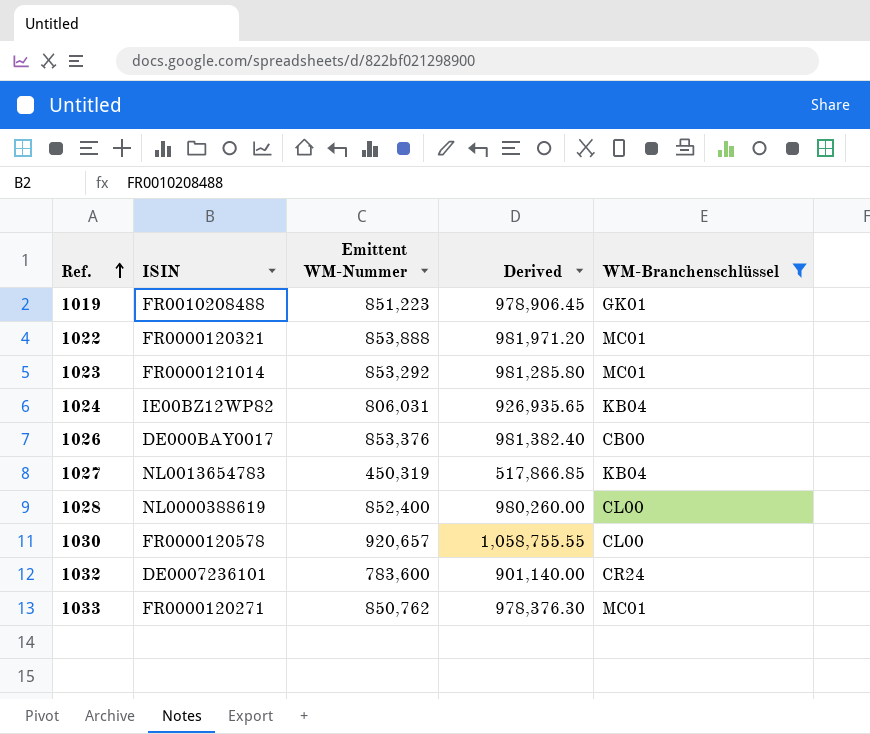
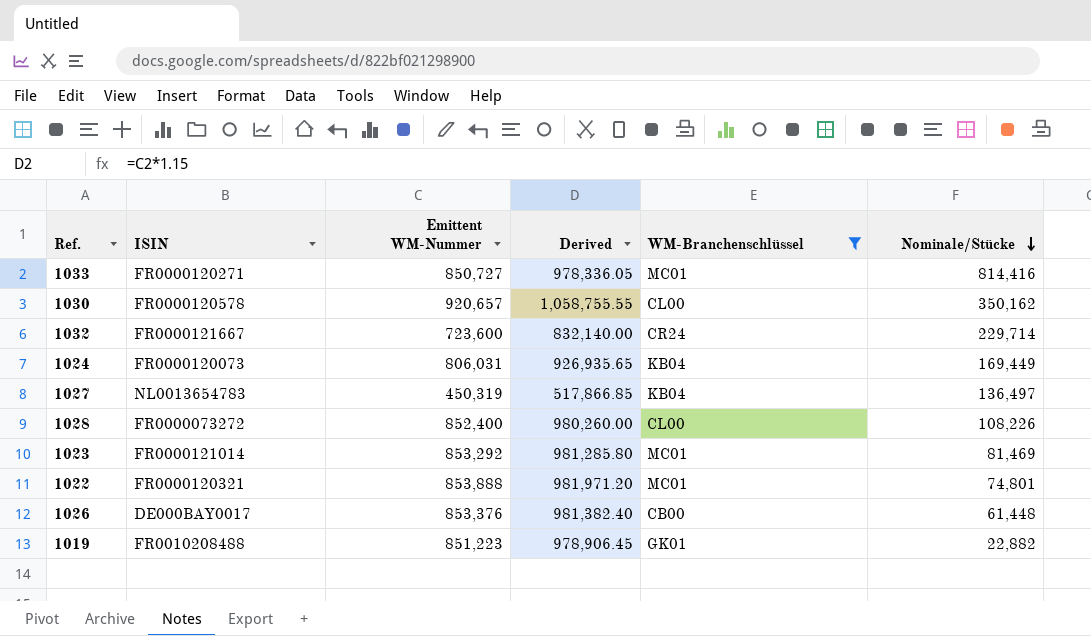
row order: Ref. ascending -> Nominale/Stücke descending
column Nominale/Stücke | position: none -> 6
1033 | Emittent WM-Nummer: 850,762 -> 850,727
1033 | Derived: 978,376.30 -> 978,336.05
1032 | ISIN: DE0007236101 -> FR0000121667
1032 | Emittent WM-Nummer: 783,600 -> 723,600
1032 | Derived: 901,140.00 -> 832,140.00
1024 | ISIN: IE00BZ12WP82 -> FR0000120073
1028 | ISIN: NL0000388619 -> FR0000073272

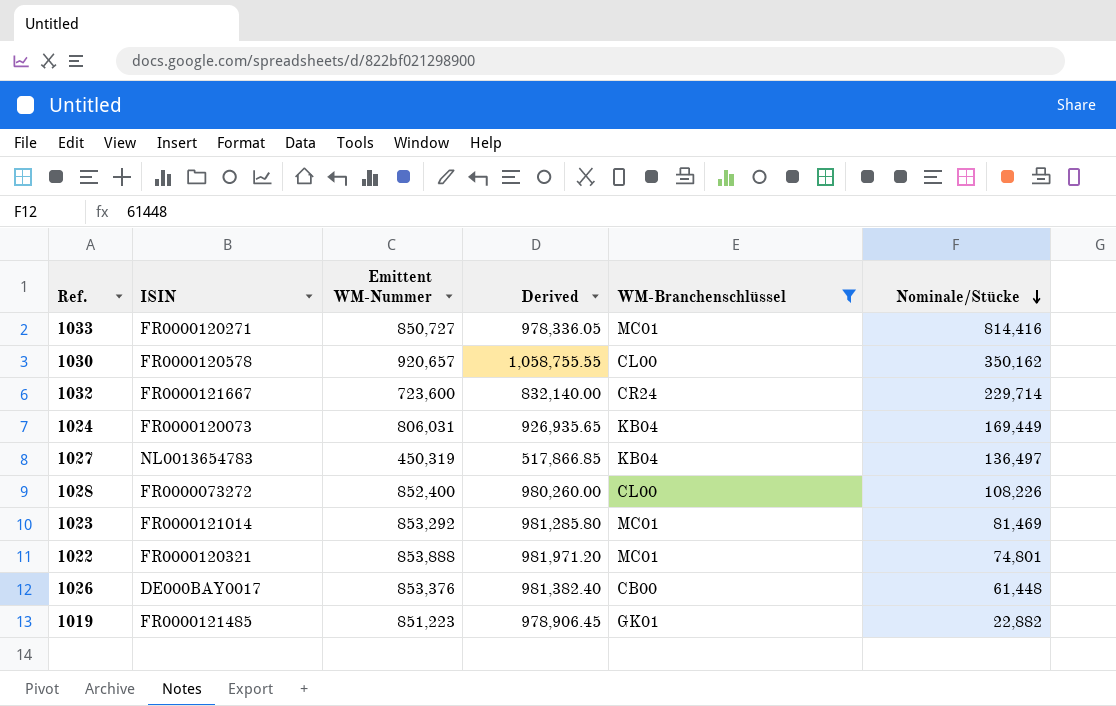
1019 | ISIN: FR0010208488 -> FR0000121485

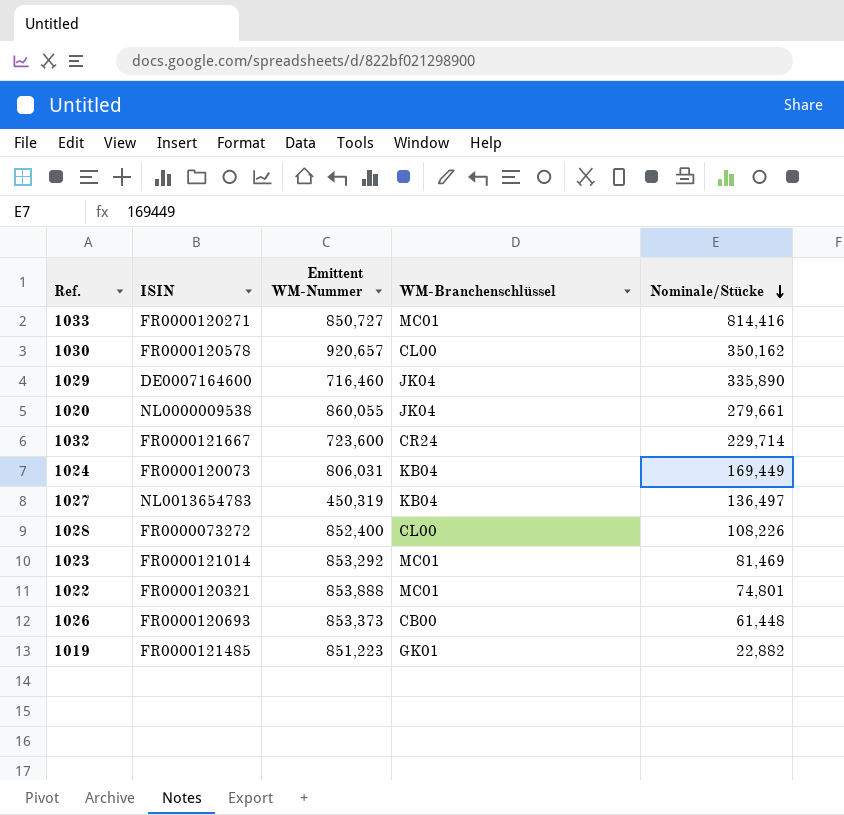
filter: WM-Branchenschlüssel != JK04 -> none
column Derived | formula: [Emittent WM-Nummer] * 1.15 -> none
1026 | ISIN: DE000BAY0017 -> FR0000120693
1026 | Emittent WM-Nummer: 853,376 -> 853,373

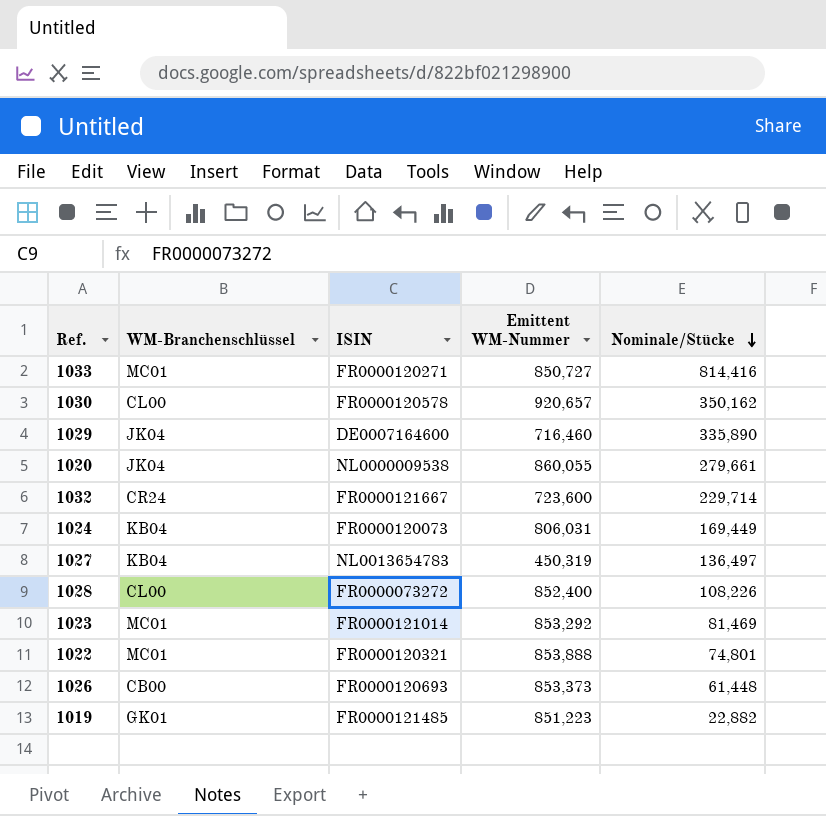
column WM-Branchenschlüssel | position: 4 -> 2

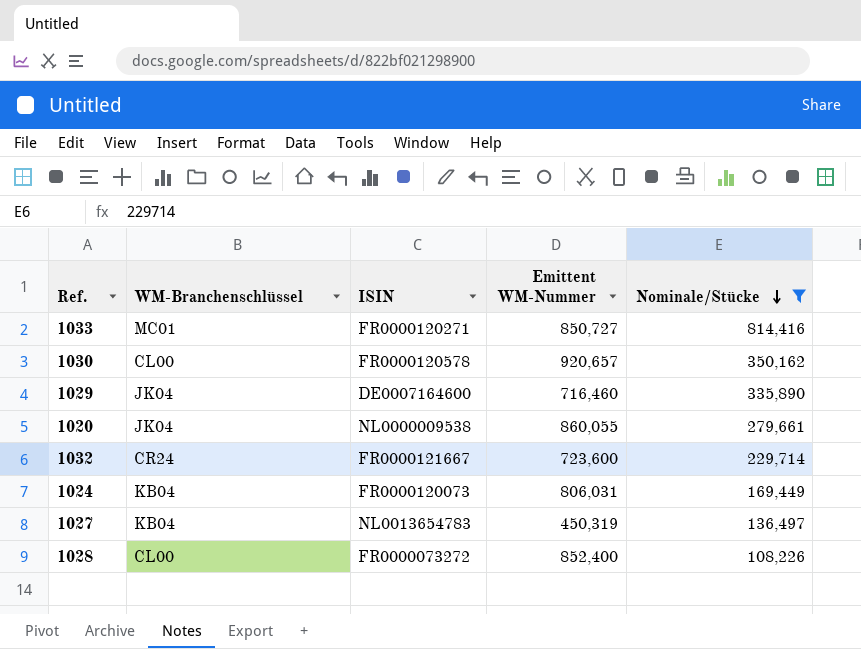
filter: none -> Nominale/Stücke >= 108,226

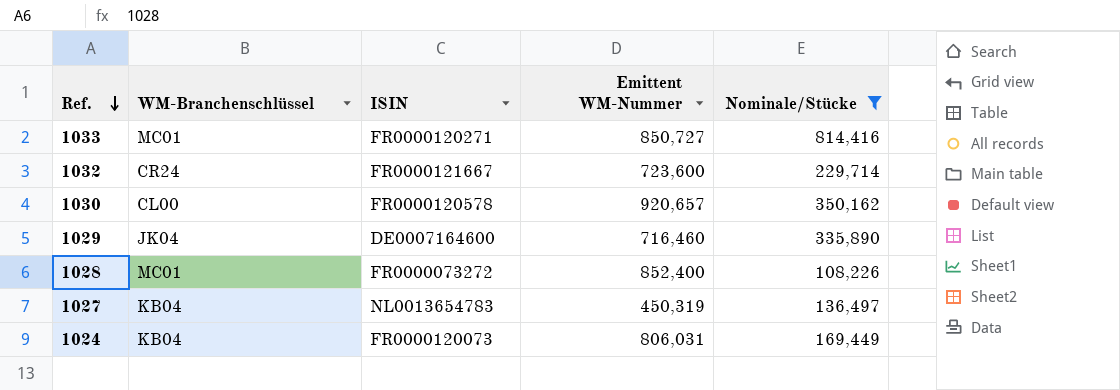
row order: Nominale/Stücke descending -> Ref. descending
row 1020: JK04 | NL0000009538 | 860,055 | 279,661 -> none
1028 | WM-Branchenschlüssel: CL00 -> MC01

